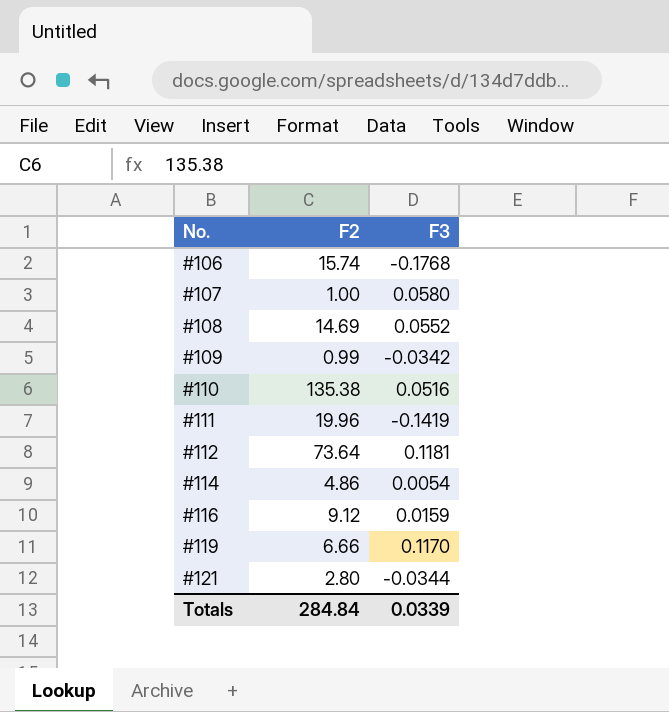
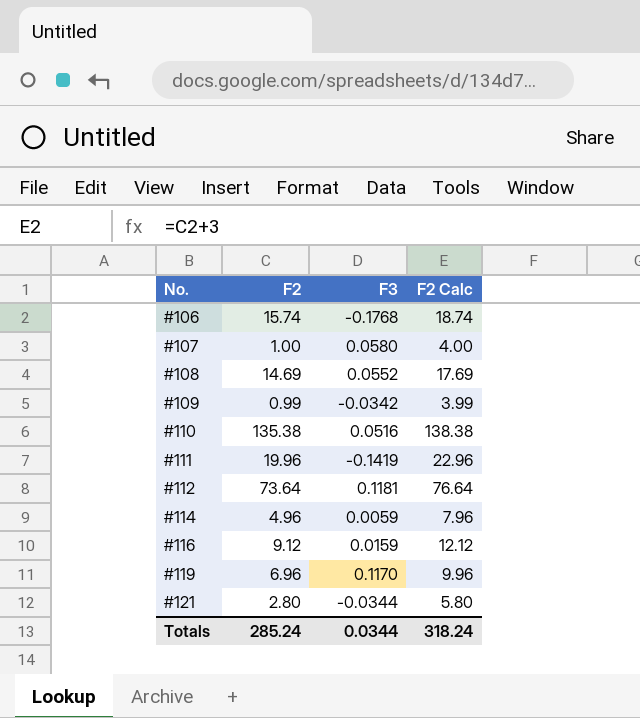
column F2 Calc | formula: none -> [F2] + 3
#114 | F2: 4.86 -> 4.96
#114 | F3: 0.0054 -> 0.0059
#119 | F2: 6.66 -> 6.96
Totals | F2: 284.84 -> 285.24
Totals | F3: 0.0339 -> 0.0344

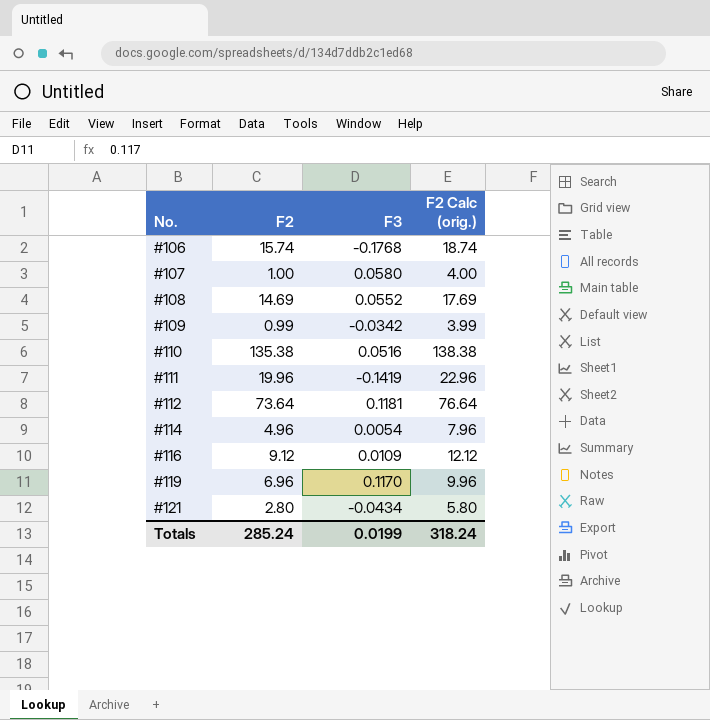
column name: F2 Calc -> F2 Calc (orig.)
#114 | F3: 0.0059 -> 0.0054
#116 | F3: 0.0159 -> 0.0109
#121 | F3: -0.0344 -> -0.0434
Totals | F3: 0.0344 -> 0.0199

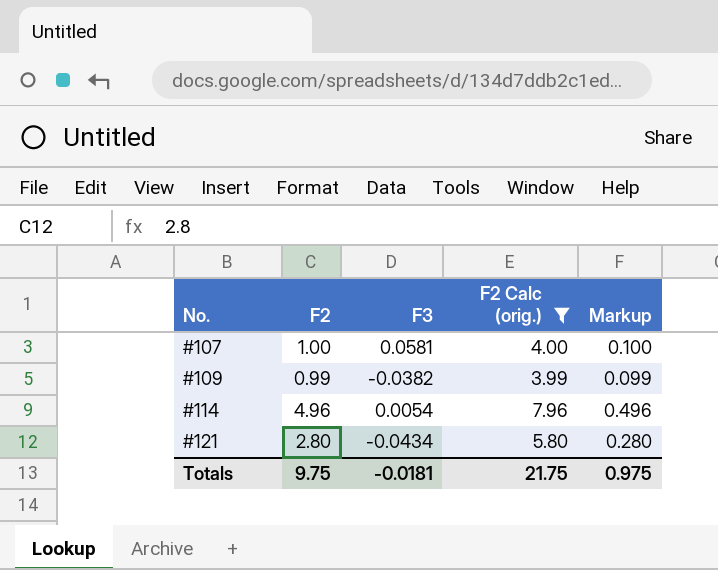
filter: none -> F2 Calc (orig.) <= 7.96
column Markup | formula: none -> [F2] * 0.1
#107 | F3: 0.0580 -> 0.0581
#109 | F3: -0.0342 -> -0.0382
Totals | F2: 285.24 -> 9.75
Totals | F3: 0.0199 -> -0.0181
Totals | F2 Calc (orig.): 318.24 -> 21.75

